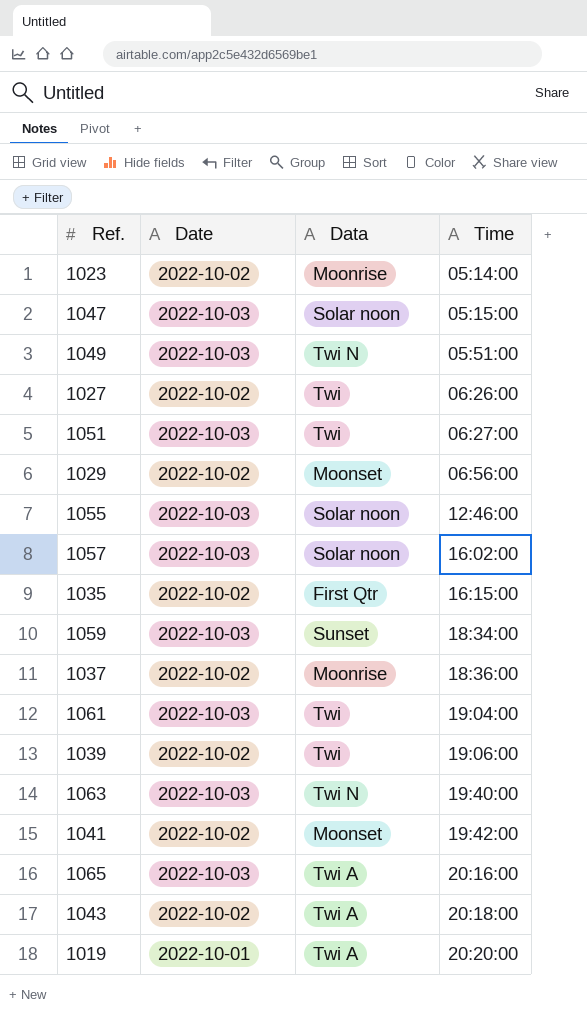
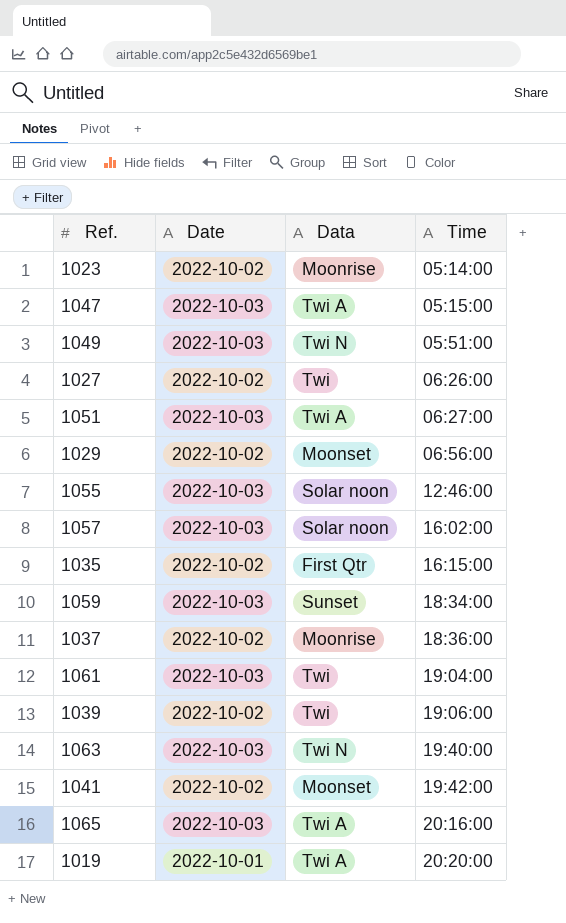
row 1043: 2022-10-02 | Twi A | 20:18:00 -> none
1047 | Data: Solar noon -> Twi A
1051 | Data: Twi -> Twi A

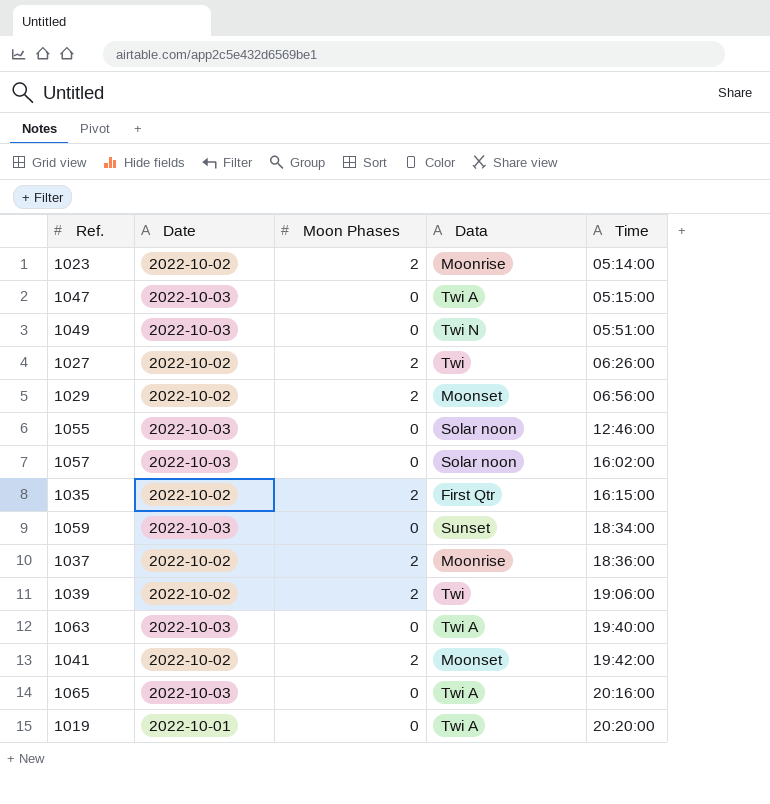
column Moon Phases | position: none -> 3
row 1051: 2022-10-03 | Twi A | 06:27:00 -> none
row 1061: 2022-10-03 | Twi | 19:04:00 -> none
1063 | Data: Twi N -> Twi A

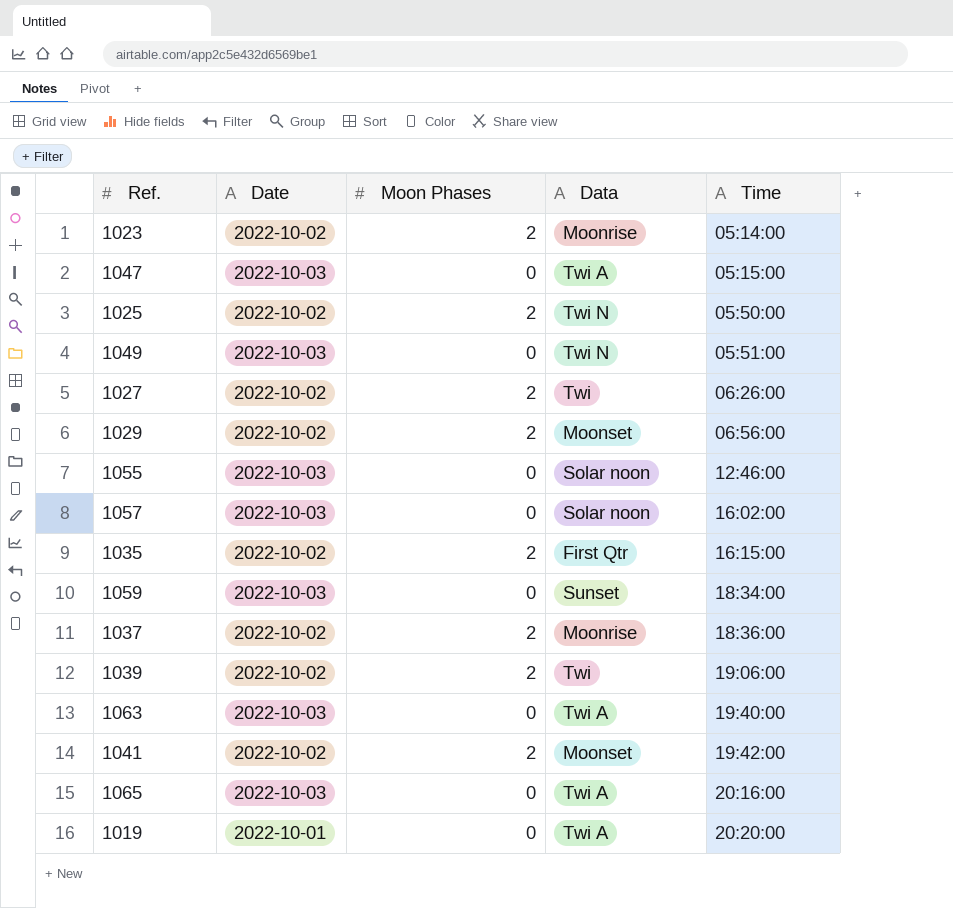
row 1025: none -> 2022-10-02 | 2 | Twi N | 05:50:00

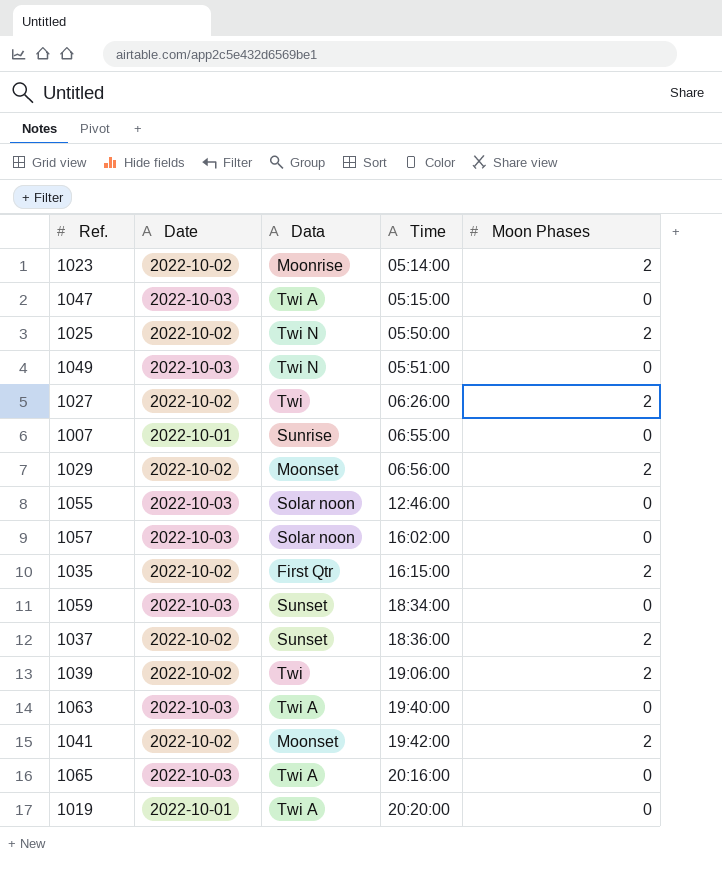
column Moon Phases | position: 3 -> 5
row 1007: none -> 2022-10-01 | Sunrise | 06:55:00 | 0
1037 | Data: Moonrise -> Sunset

